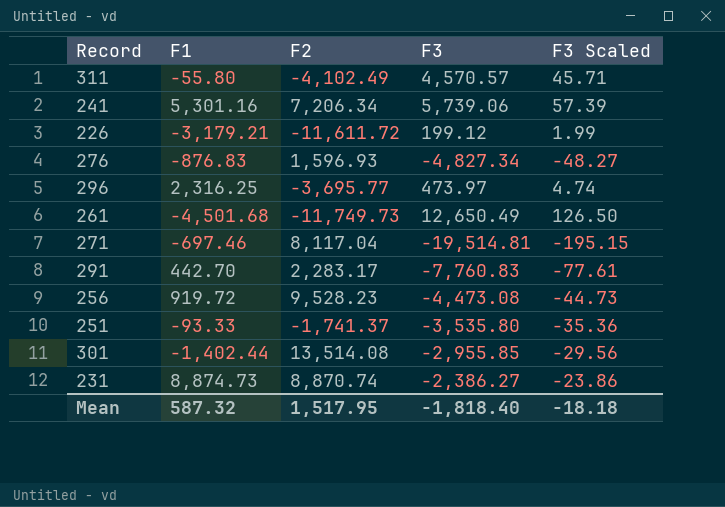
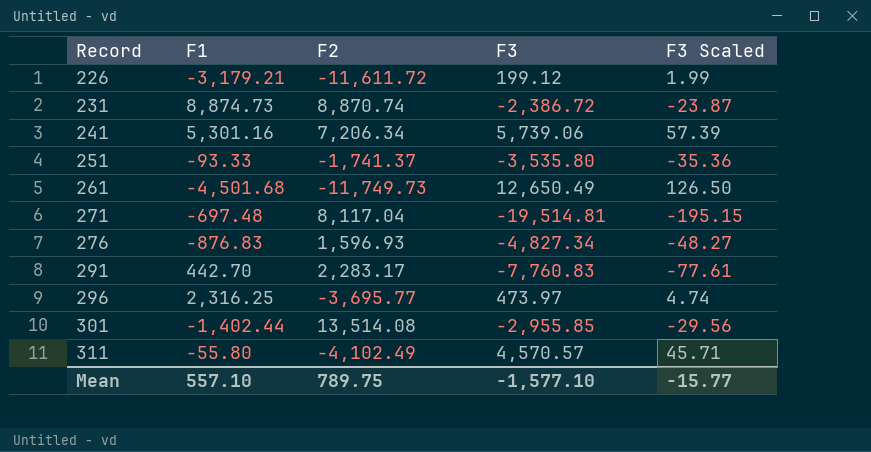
row order: none -> Record ascending
row 256: 919.72 | 9,528.23 | -4,473.08 | -44.73 -> none
231 | F3: -2,386.27 -> -2,386.72
231 | F3 Scaled: -23.86 -> -23.87
271 | F1: -697.46 -> -697.48
Mean | F1: 587.32 -> 557.10
Mean | F2: 1,517.95 -> 789.75
Mean | F3: -1,818.40 -> -1,577.10
Mean | F3 Scaled: -18.18 -> -15.77

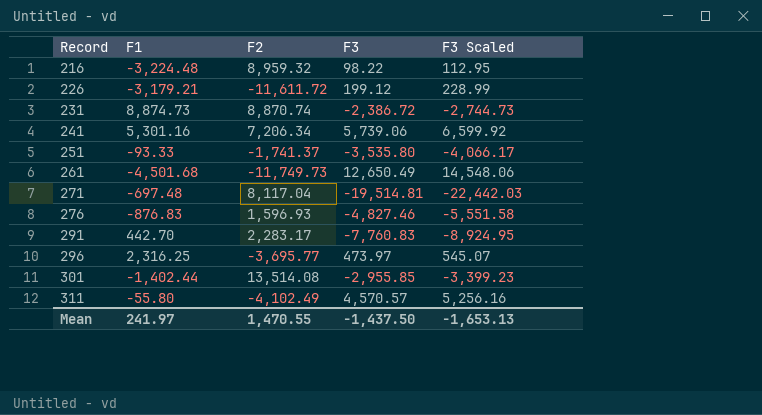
column F3 Scaled | formula: [F3] * 0.01 -> [F3] * 1.15
row 216: none -> -3,224.48 | 8,959.32 | 98.22 | 112.95
276 | F3: -4,827.34 -> -4,827.46
Mean | F1: 557.10 -> 241.97
Mean | F2: 789.75 -> 1,470.55
Mean | F3: -1,577.10 -> -1,437.50
Mean | F3 Scaled: -15.77 -> -1,653.13

